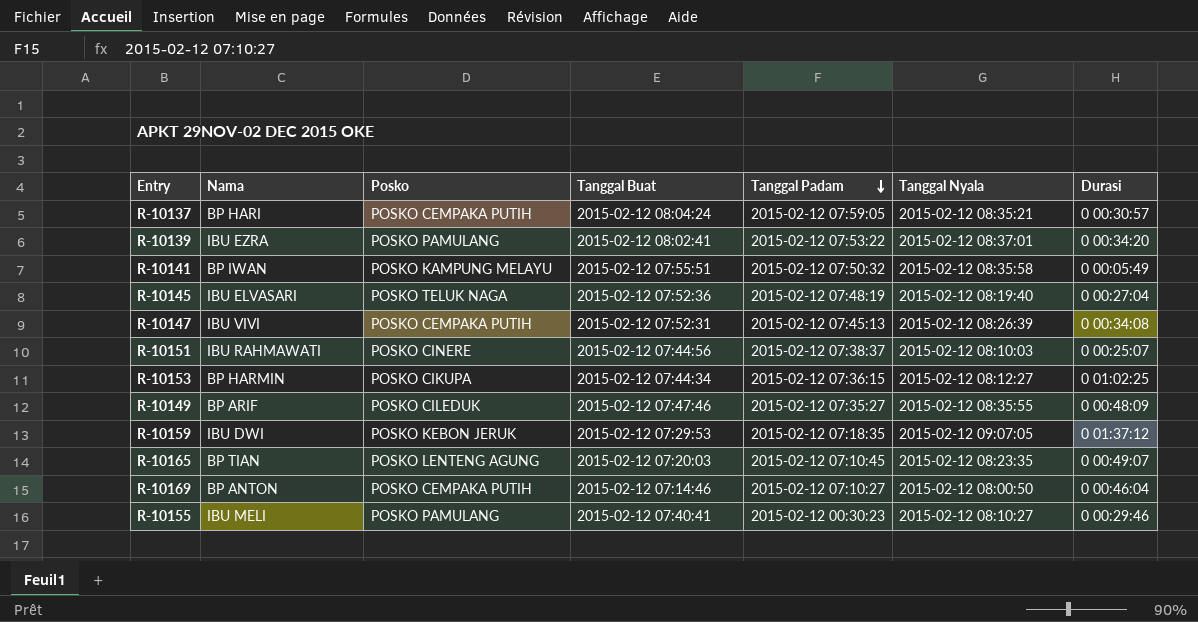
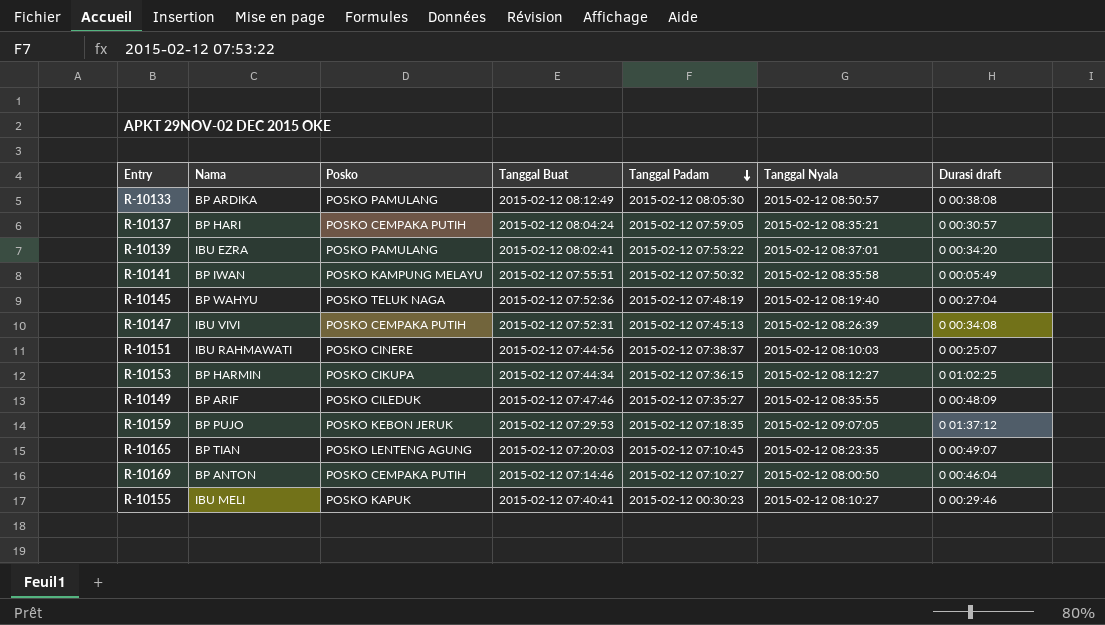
column name: Durasi -> Durasi draft
row R-10133: none -> BP ARDIKA | POSKO PAMULANG | 2015-02-12 08:12:49 | 2015-02-12 08:05:30 | 2015-02-12 08:50:57 | 0 00:38:08
R-10145 | Nama: IBU ELVASARI -> BP WAHYU
R-10159 | Nama: IBU DWI -> BP PUJO
R-10155 | Posko: POSKO PAMULANG -> POSKO KAPUK

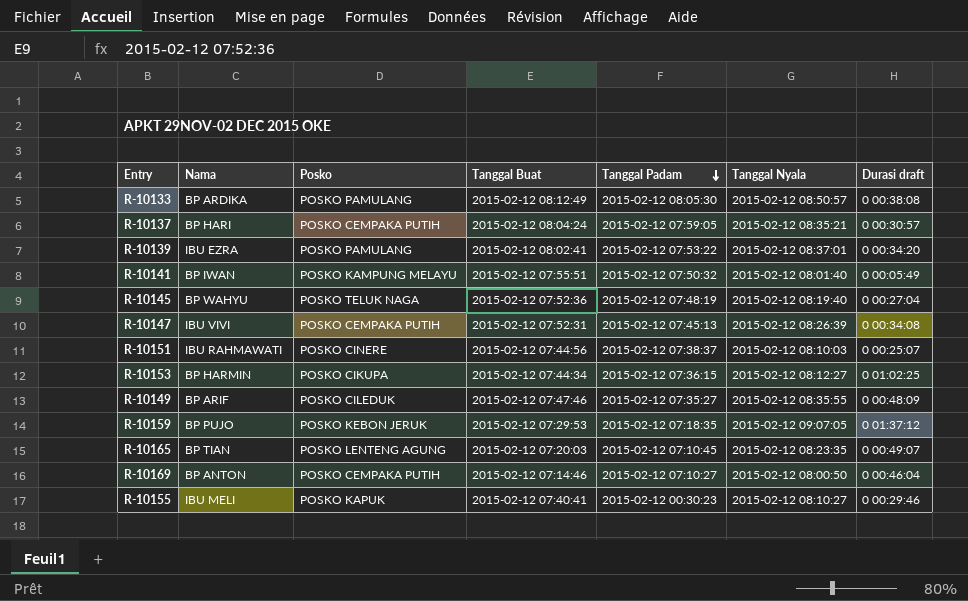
R-10141 | Tanggal Nyala: 2015-02-12 08:35:58 -> 2015-02-12 08:01:40

